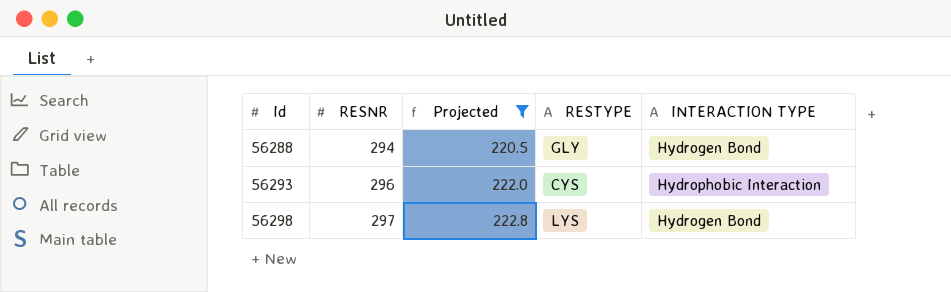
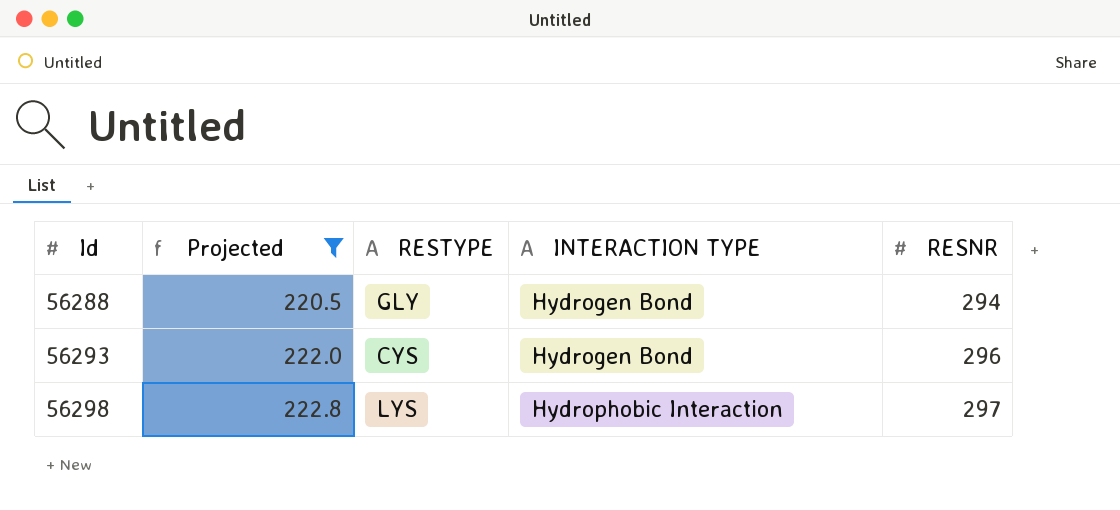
column RESNR | position: 2 -> 5
56293 | INTERACTION TYPE: Hydrophobic Interaction -> Hydrogen Bond
56298 | INTERACTION TYPE: Hydrogen Bond -> Hydrophobic Interaction

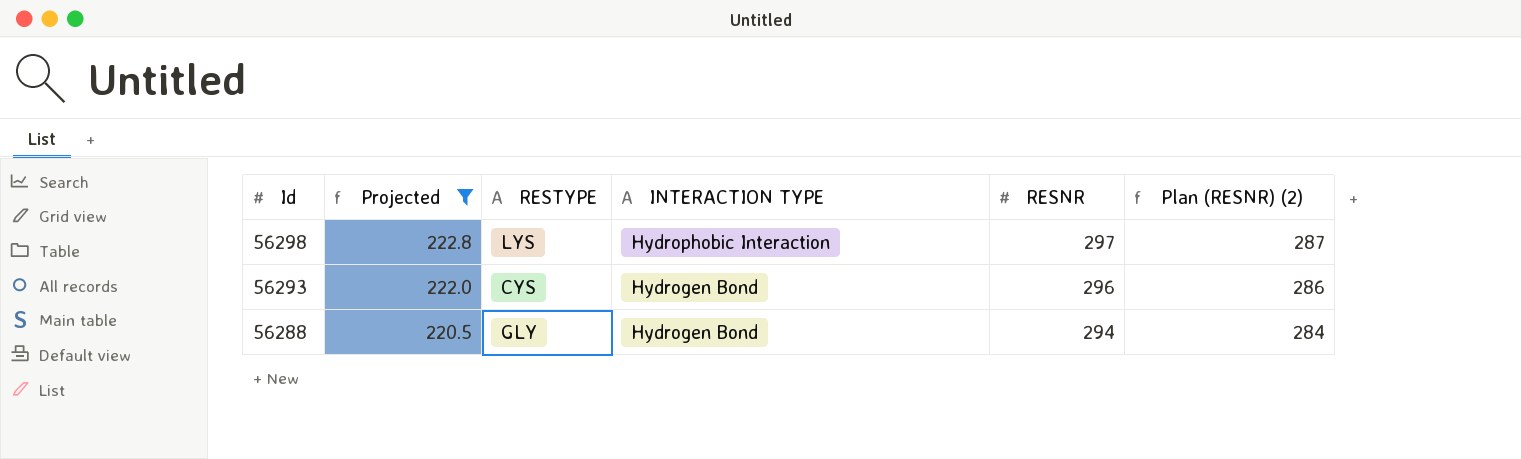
row order: Id ascending -> Id descending
column Plan (RESNR) (2) | formula: none -> [RESNR] - 10

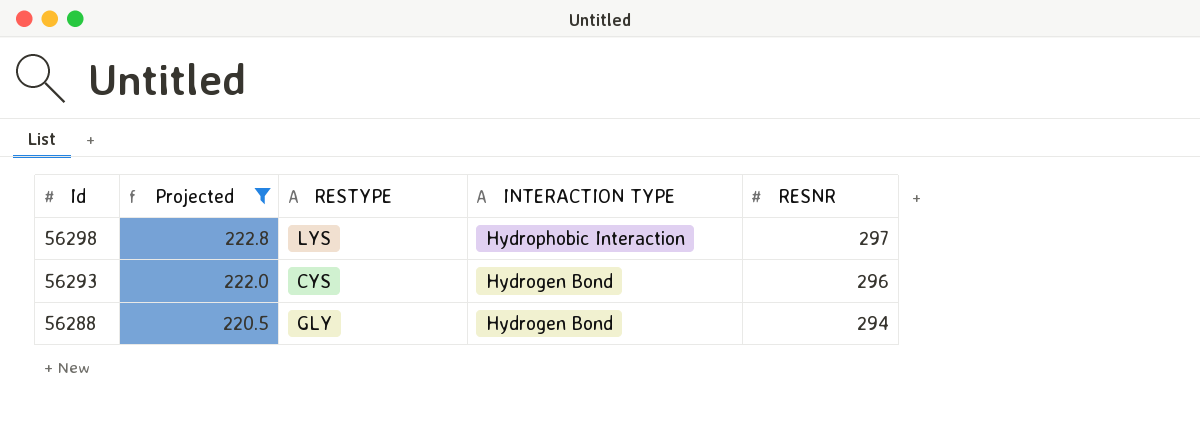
column Plan (RESNR) (2) | formula: [RESNR] - 10 -> none

